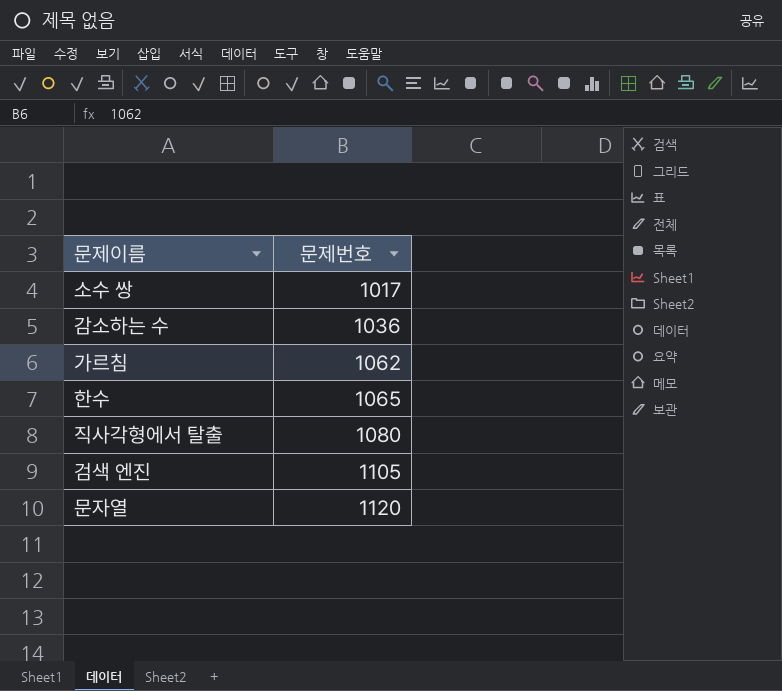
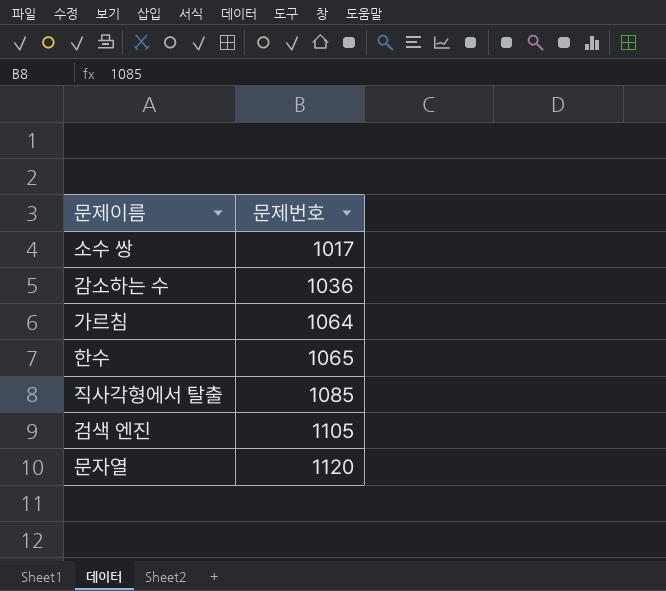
가르침 | 문제번호: 1062 -> 1064
직사각형에서 탈출 | 문제번호: 1080 -> 1085

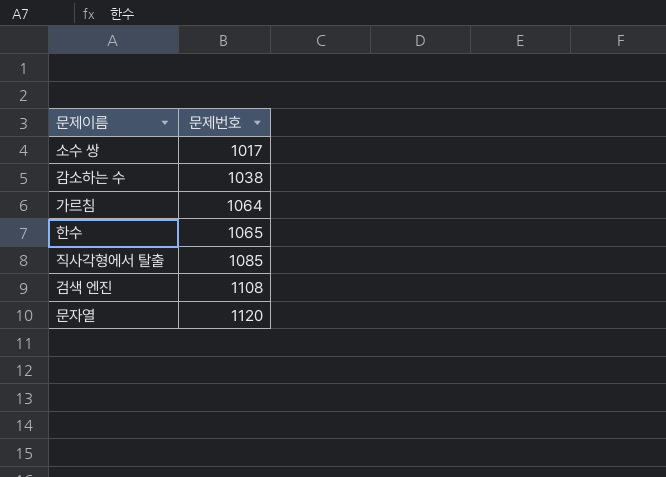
감소하는 수 | 문제번호: 1036 -> 1038
검색 엔진 | 문제번호: 1105 -> 1108

